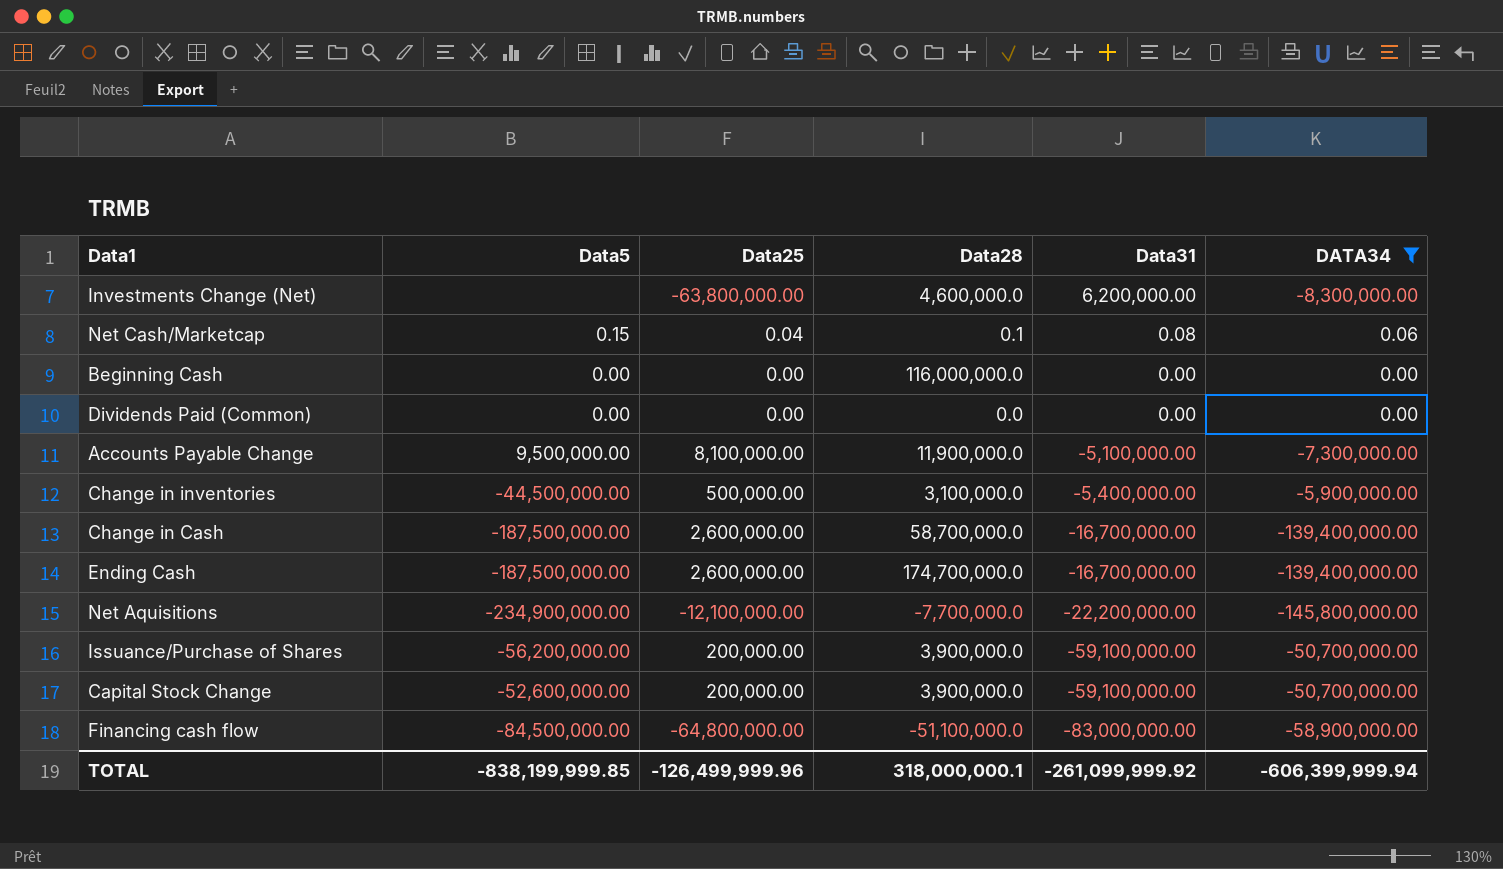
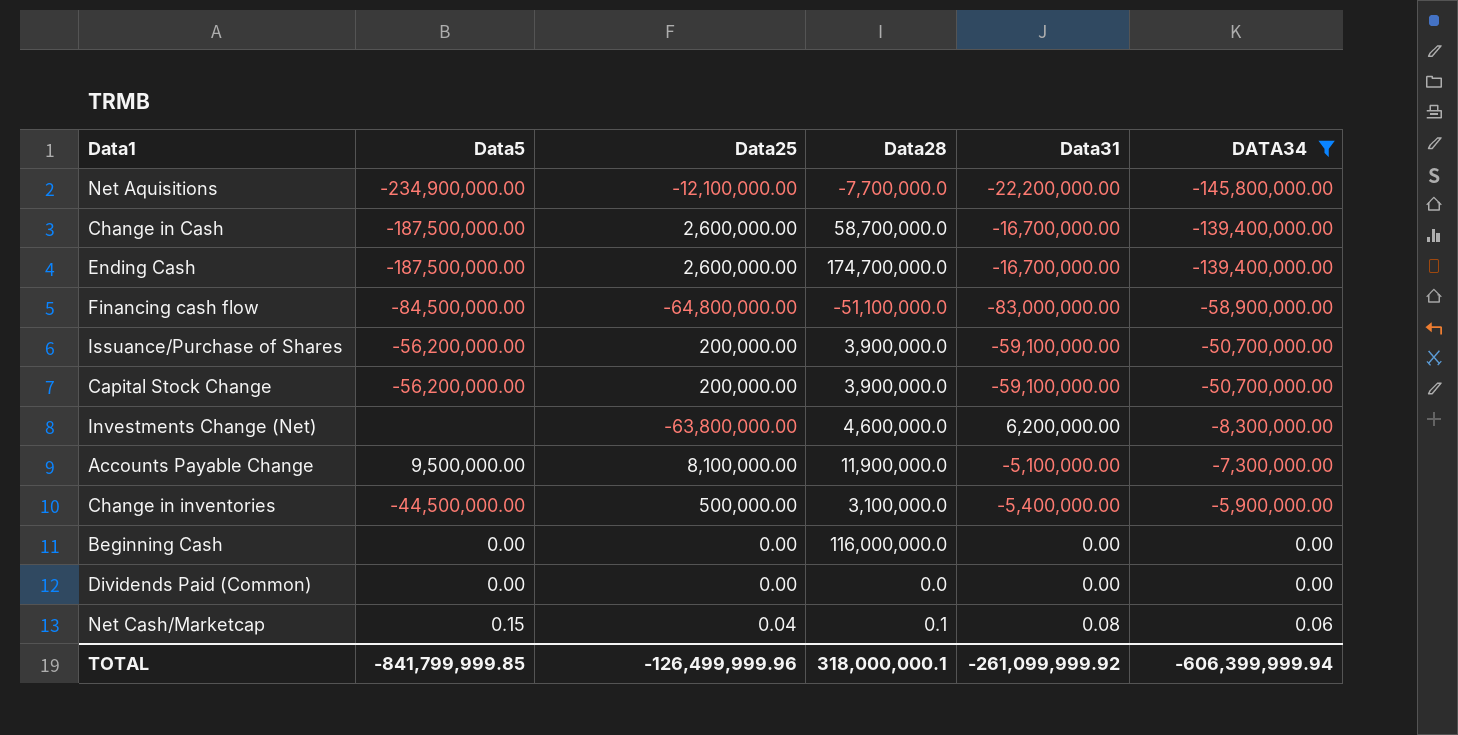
row order: Data31 descending -> DATA34 ascending
Capital Stock Change | Data5: -52,600,000.00 -> -56,200,000.00
TOTAL | Data5: -838,199,999.85 -> -841,799,999.85

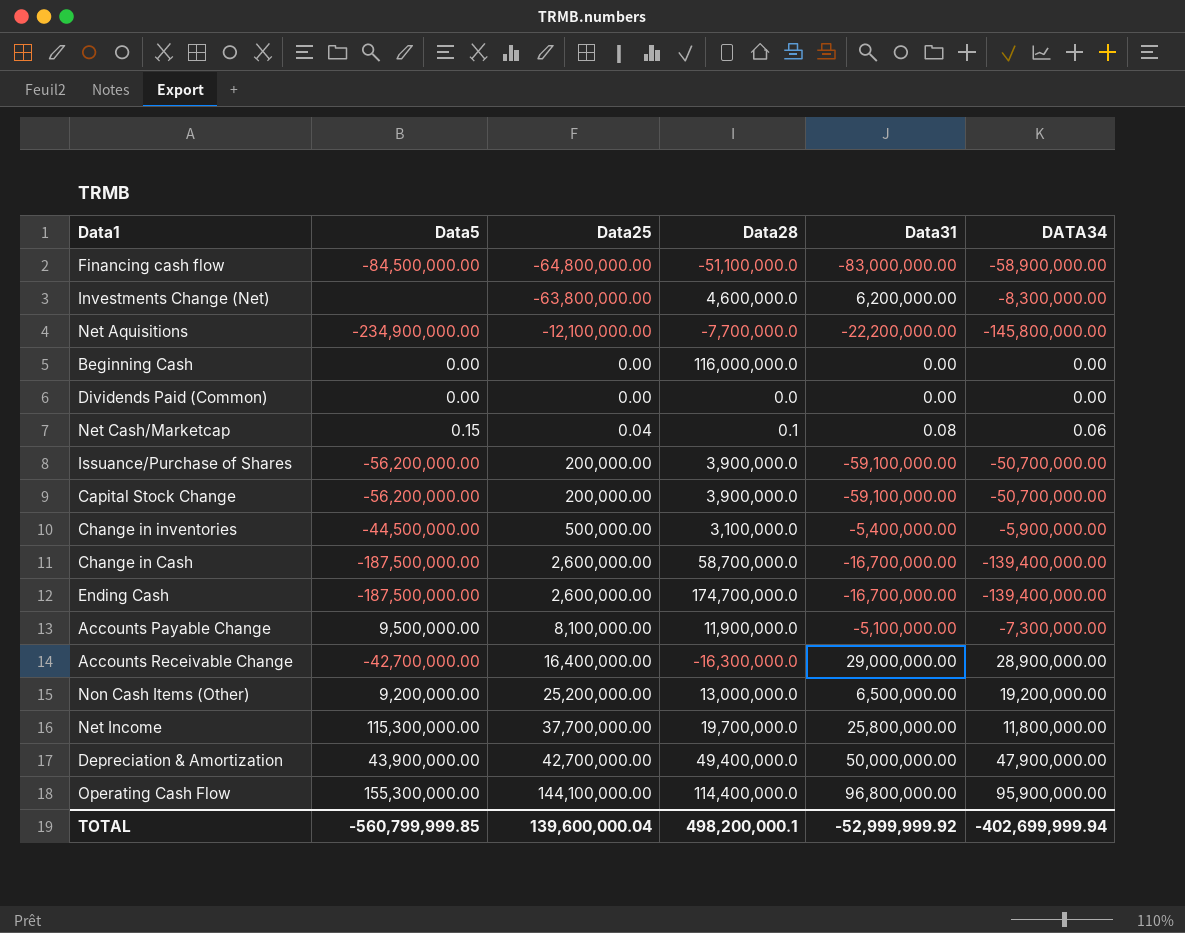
filter: DATA34 <= 0.06 -> none
row order: DATA34 ascending -> Data25 ascending
TOTAL | Data5: -841,799,999.85 -> -560,799,999.85
TOTAL | Data25: -126,499,999.96 -> 139,600,000.04
TOTAL | Data28: 318,000,000.1 -> 498,200,000.1
TOTAL | Data31: -261,099,999.92 -> -52,999,999.92
TOTAL | DATA34: -606,399,999.94 -> -402,699,999.94

